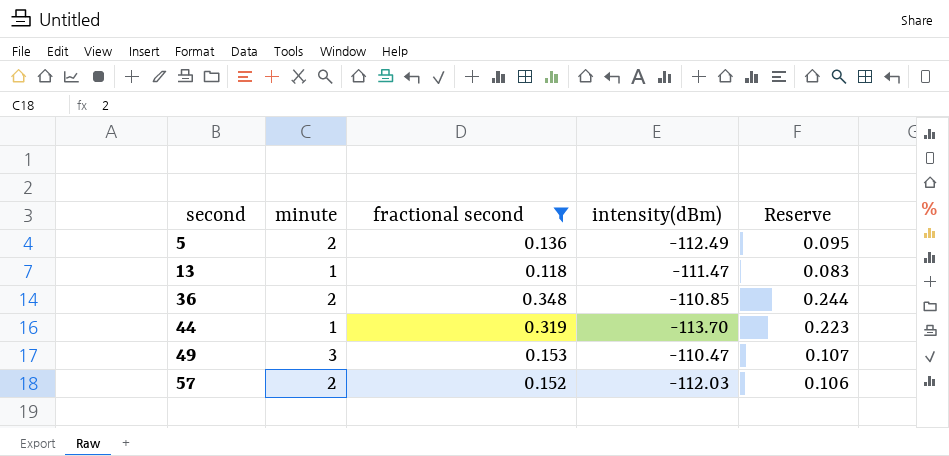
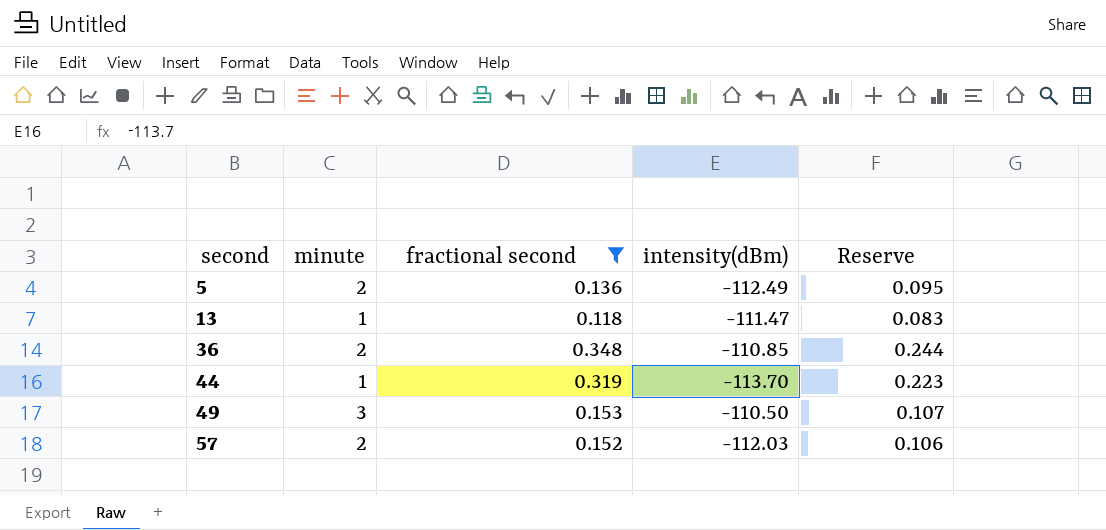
49 | intensity(dBm): -110.47 -> -110.50

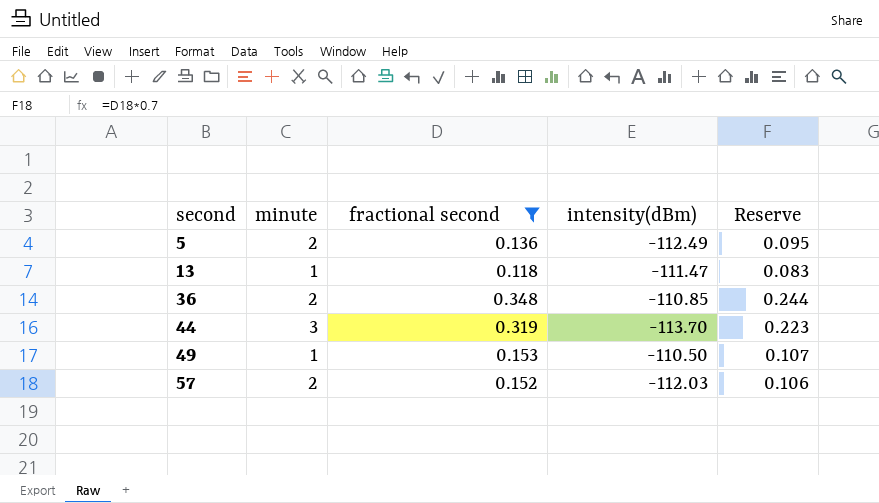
44 | minute: 1 -> 3
49 | minute: 3 -> 1

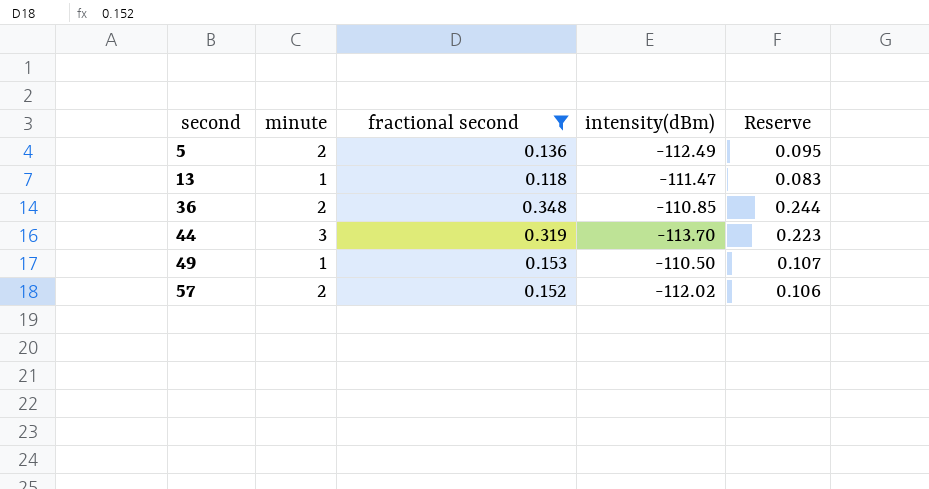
57 | intensity(dBm): -112.03 -> -112.02

